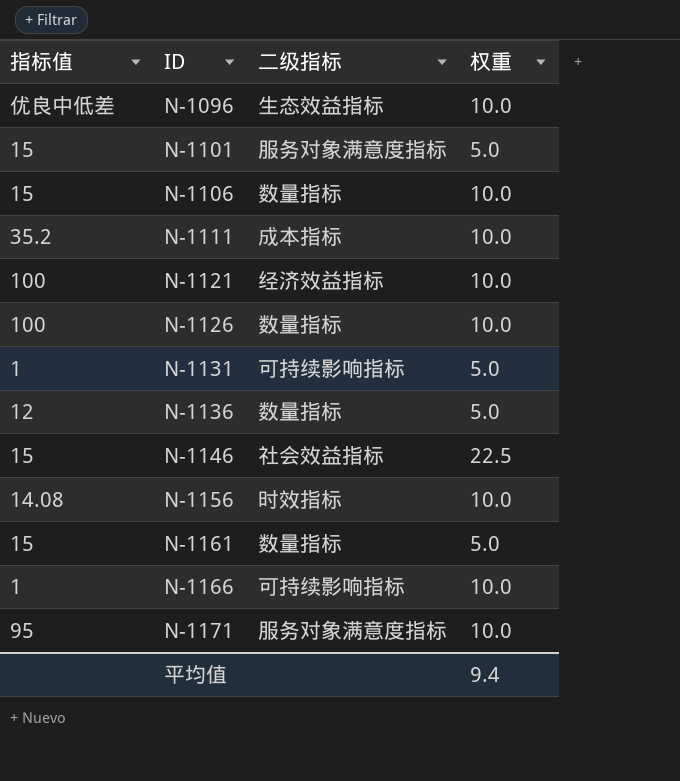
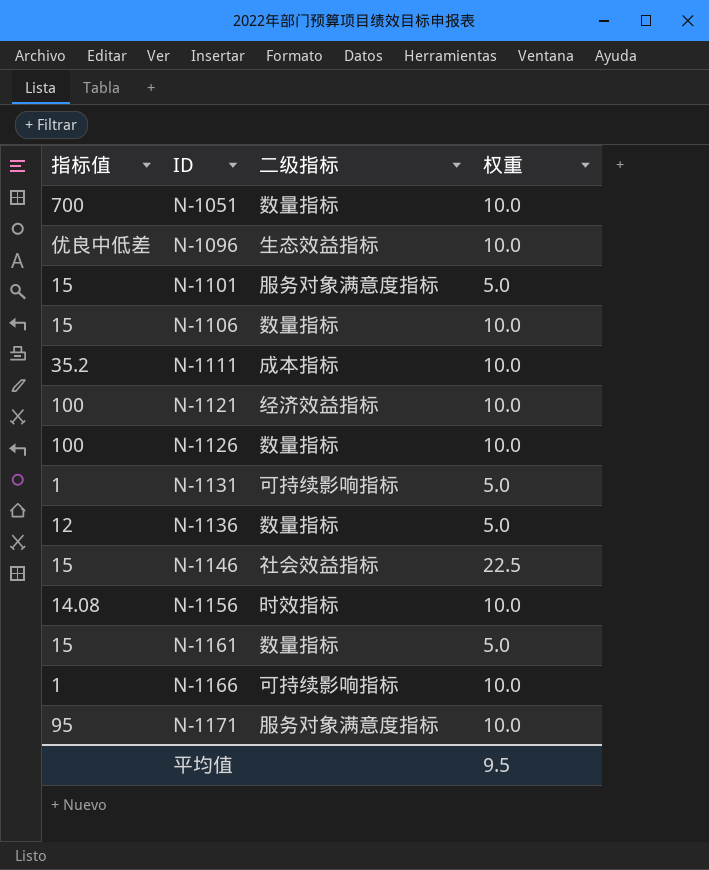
row N-1051: none -> 700 | 数量指标 | 10.0
平均值 | 权重: 9.4 -> 9.5

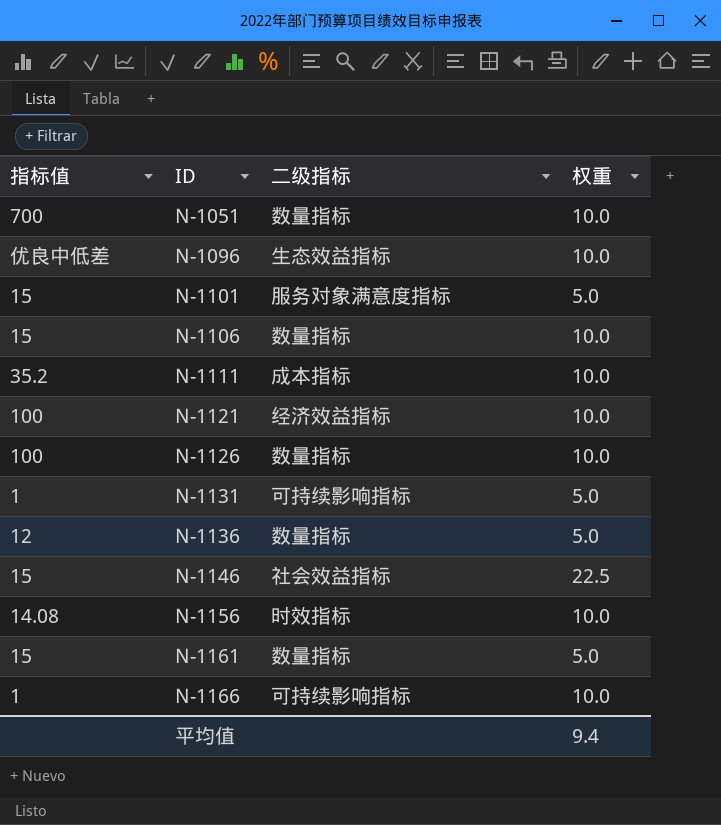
row N-1171: 95 | 服务对象满意度指标 | 10.0 -> none
平均值 | 权重: 9.5 -> 9.4

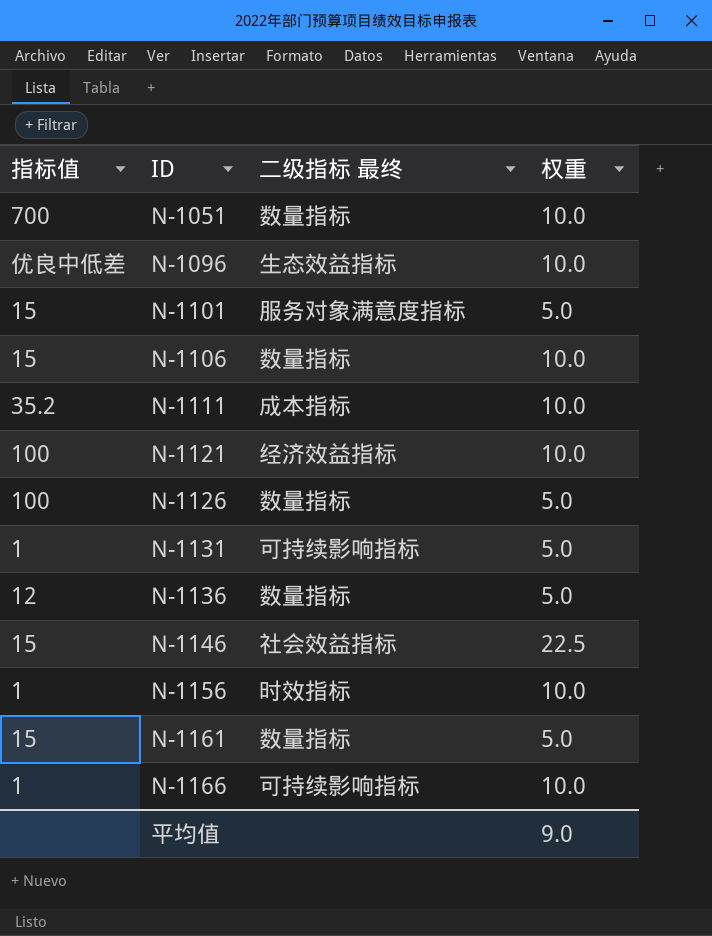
column name: 二级指标 -> 二级指标 最终
N-1126 | 权重: 10.0 -> 5.0
N-1156 | 指标值: 14.08 -> 1
平均值 | 权重: 9.4 -> 9.0

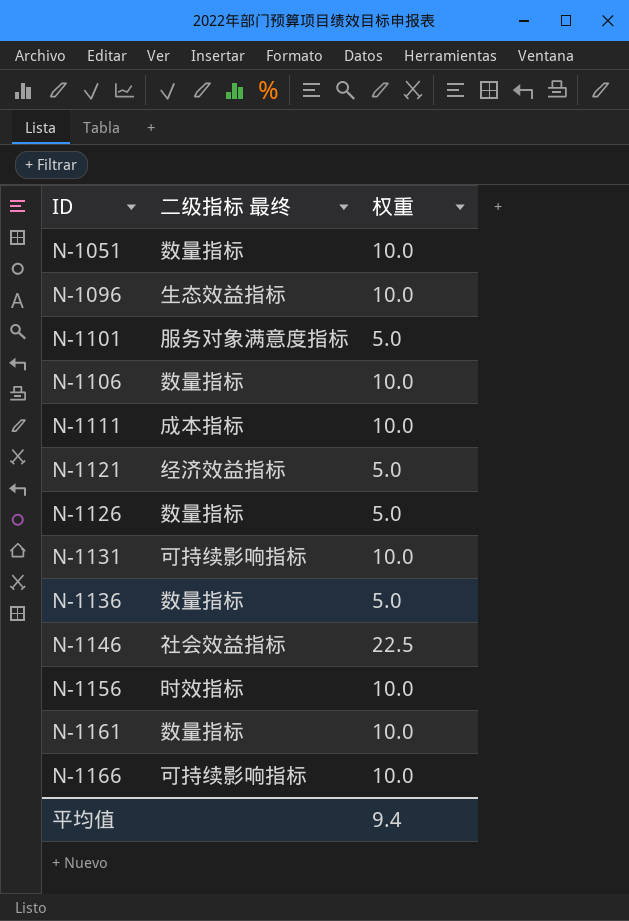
column 指标值 | position: 1 -> none
N-1121 | 权重: 10.0 -> 5.0
N-1131 | 权重: 5.0 -> 10.0
N-1161 | 权重: 5.0 -> 10.0
平均值 | 权重: 9.0 -> 9.4

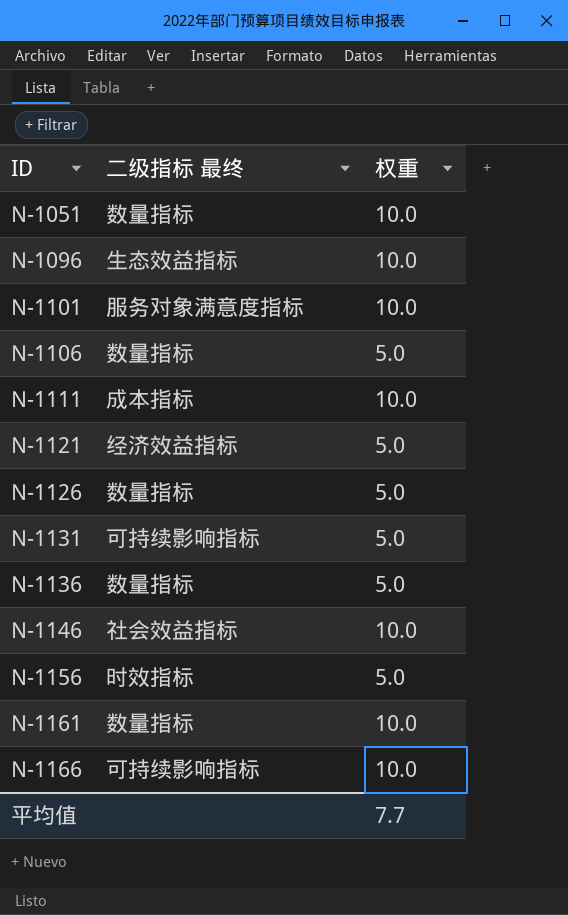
N-1101 | 权重: 5.0 -> 10.0
N-1106 | 权重: 10.0 -> 5.0
N-1131 | 权重: 10.0 -> 5.0
N-1146 | 权重: 22.5 -> 10.0
N-1156 | 权重: 10.0 -> 5.0
平均值 | 权重: 9.4 -> 7.7

